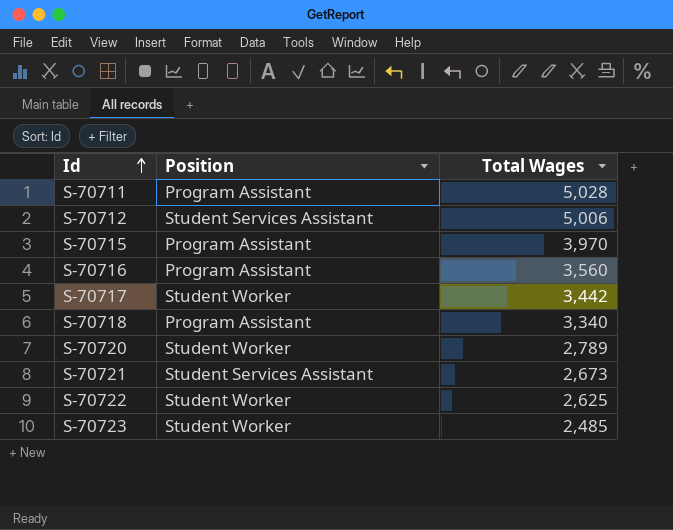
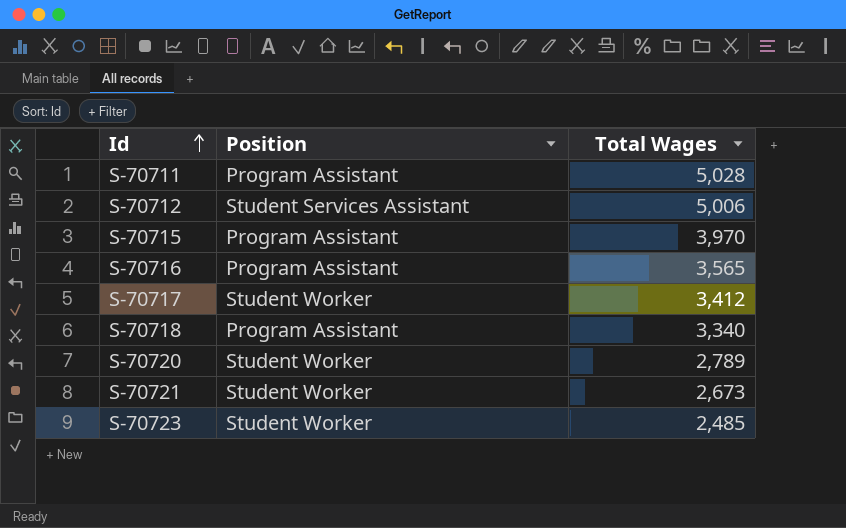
row S-70722: Student Worker | 2,625 -> none
S-70716 | Total Wages: 3,560 -> 3,565
S-70717 | Total Wages: 3,442 -> 3,412
S-70721 | Position: Student Services Assistant -> Student Worker

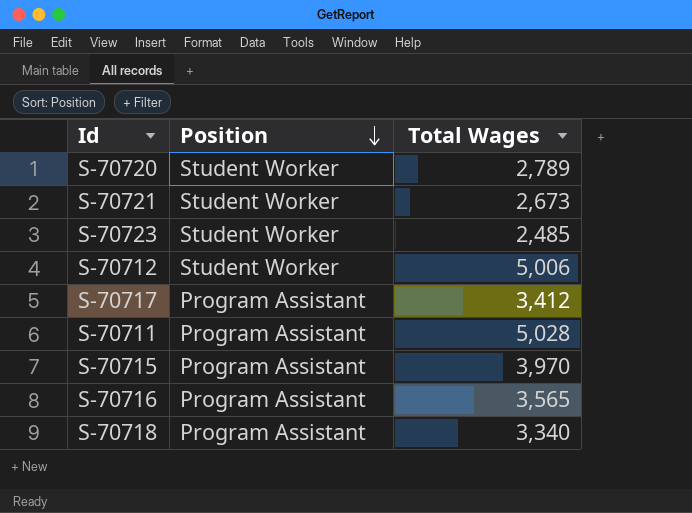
row order: Id ascending -> Position descending
S-70712 | Position: Student Services Assistant -> Student Worker
S-70717 | Position: Student Worker -> Program Assistant

